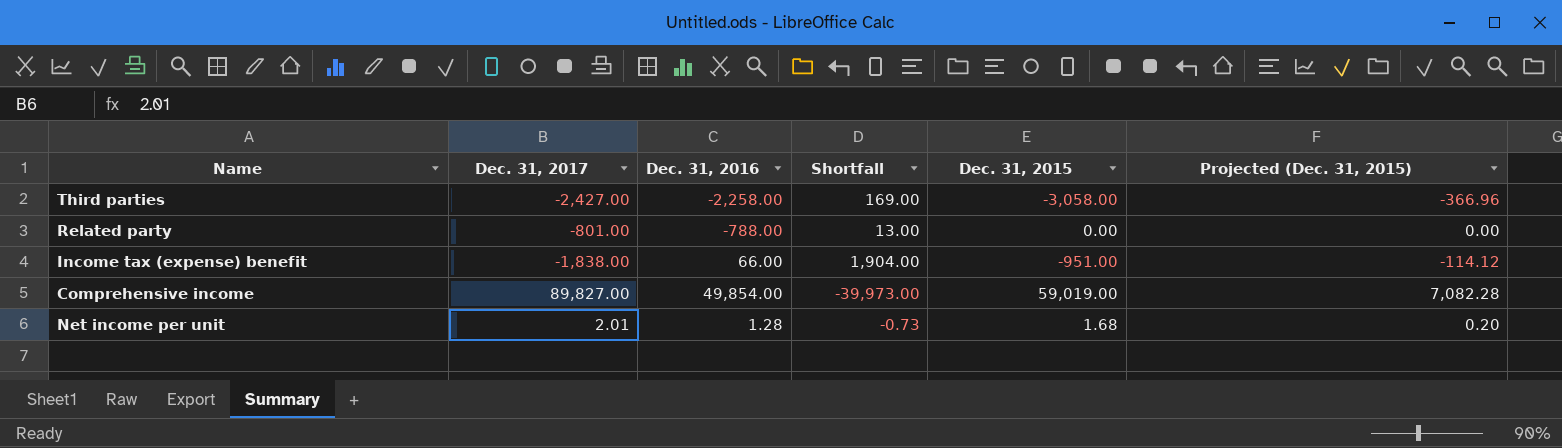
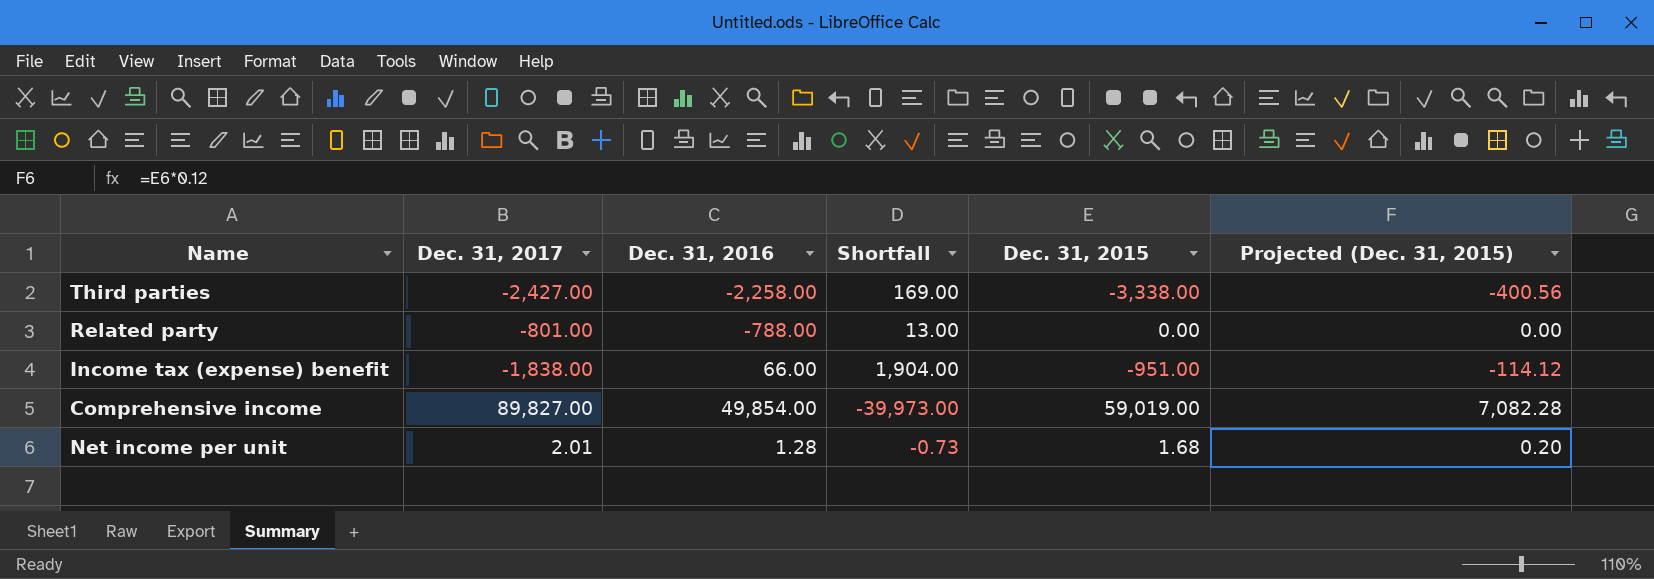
Third parties | Dec. 31, 2015: -3,058.00 -> -3,338.00
Third parties | Projected (Dec. 31, 2015): -366.96 -> -400.56

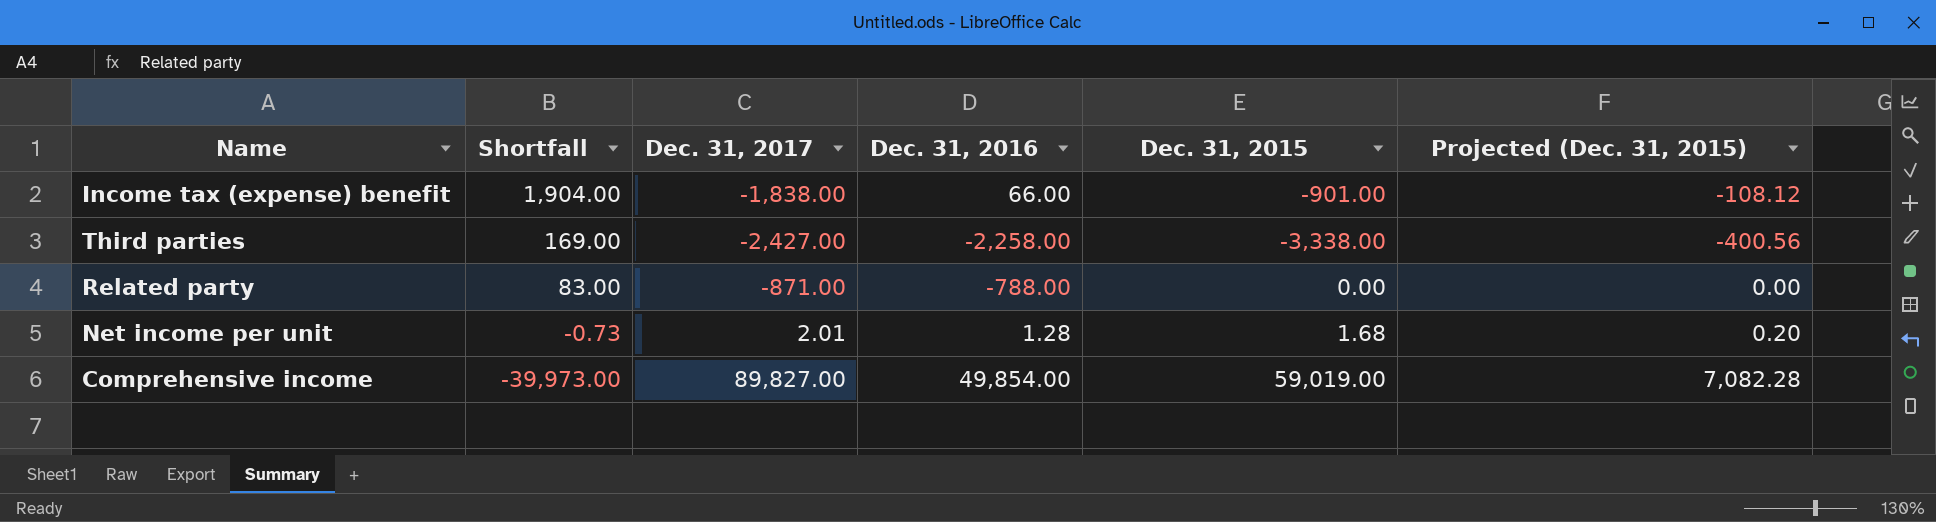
row order: none -> Shortfall descending
column Shortfall | position: 4 -> 2
Income tax (expense) benefit | Dec. 31, 2015: -951.00 -> -901.00
Income tax (expense) benefit | Projected (Dec. 31, 2015): -114.12 -> -108.12
Related party | Shortfall: 13.00 -> 83.00
Related party | Dec. 31, 2017: -801.00 -> -871.00

